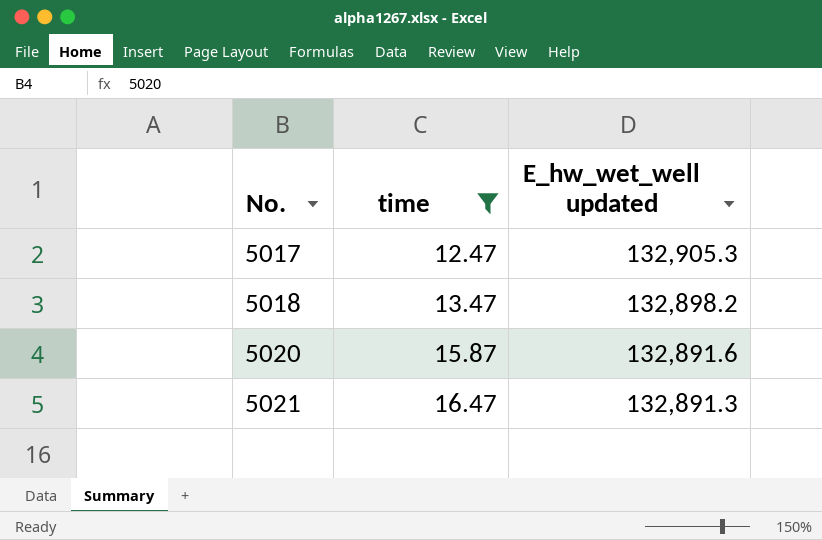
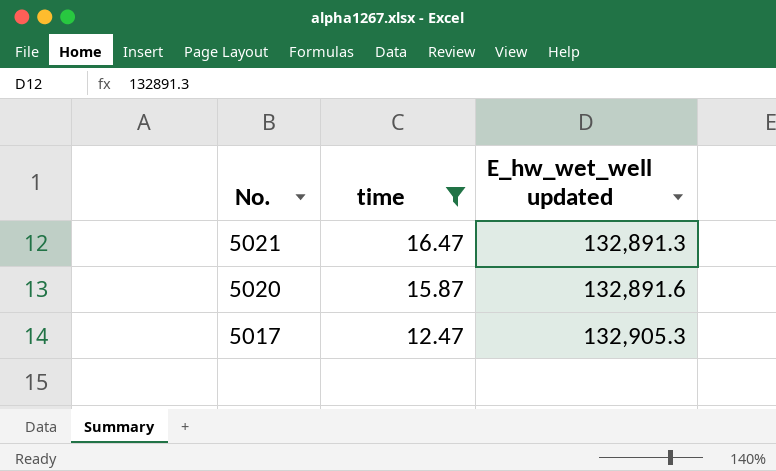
row order: No. ascending -> No. descending
row 5018: 13.47 | 132,898.2 -> none

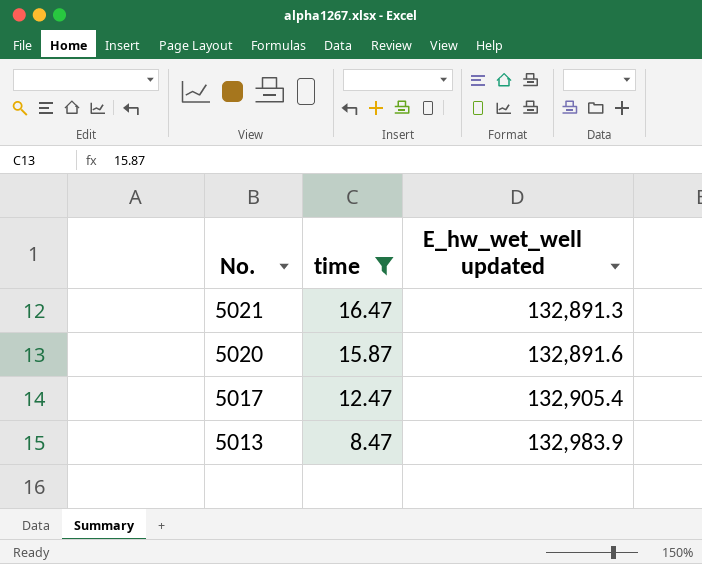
5017 | E_hw_wet_well updated: 132,905.3 -> 132,905.4
row 5013: none -> 8.47 | 132,983.9

